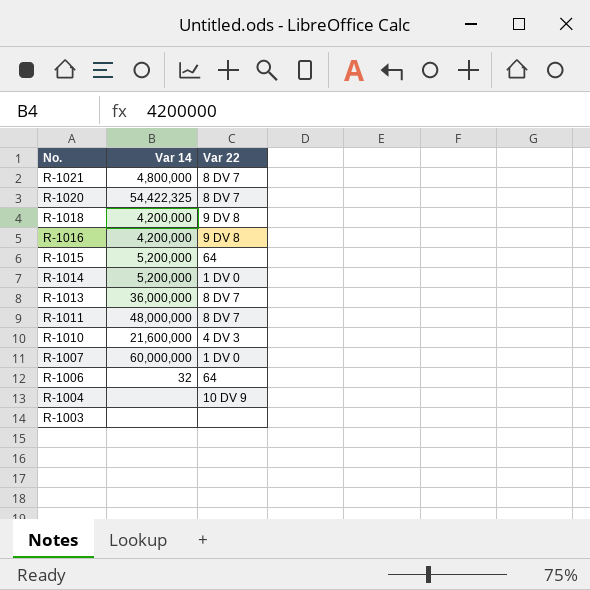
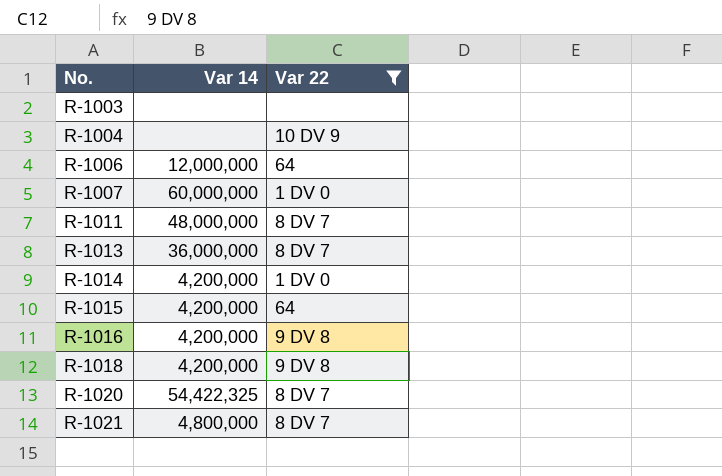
filter: none -> Var 22 != 4 DV 3
row order: No. descending -> No. ascending
R-1006 | Var 14: 32 -> 12,000,000
R-1014 | Var 14: 5,200,000 -> 4,200,000
R-1015 | Var 14: 5,200,000 -> 4,200,000

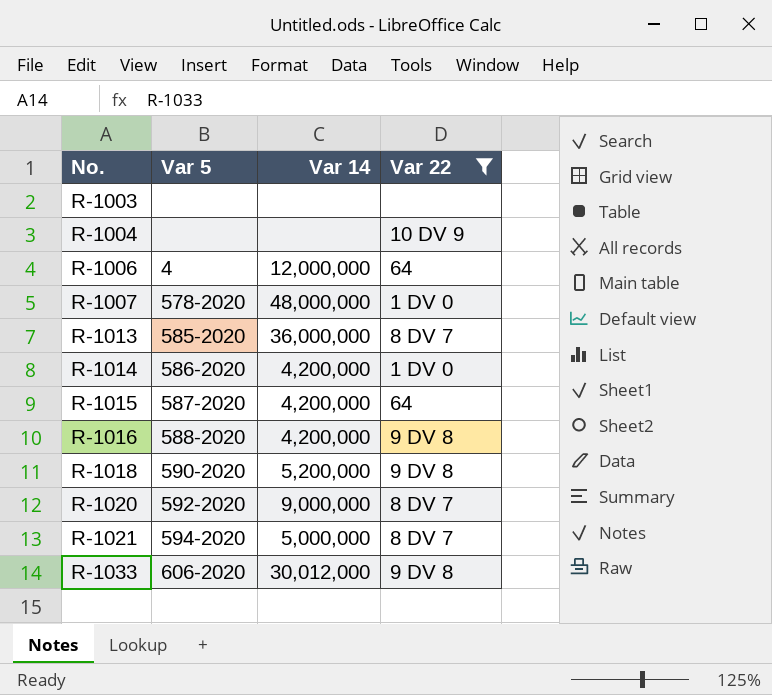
column Var 5 | position: none -> 2
row R-1011: 48,000,000 | 8 DV 7 -> none
R-1007 | Var 14: 60,000,000 -> 48,000,000
R-1018 | Var 14: 4,200,000 -> 5,200,000
R-1020 | Var 14: 54,422,325 -> 9,000,000
R-1021 | Var 14: 4,800,000 -> 5,000,000
row R-1033: none -> 606-2020 | 30,012,000 | 9 DV 8

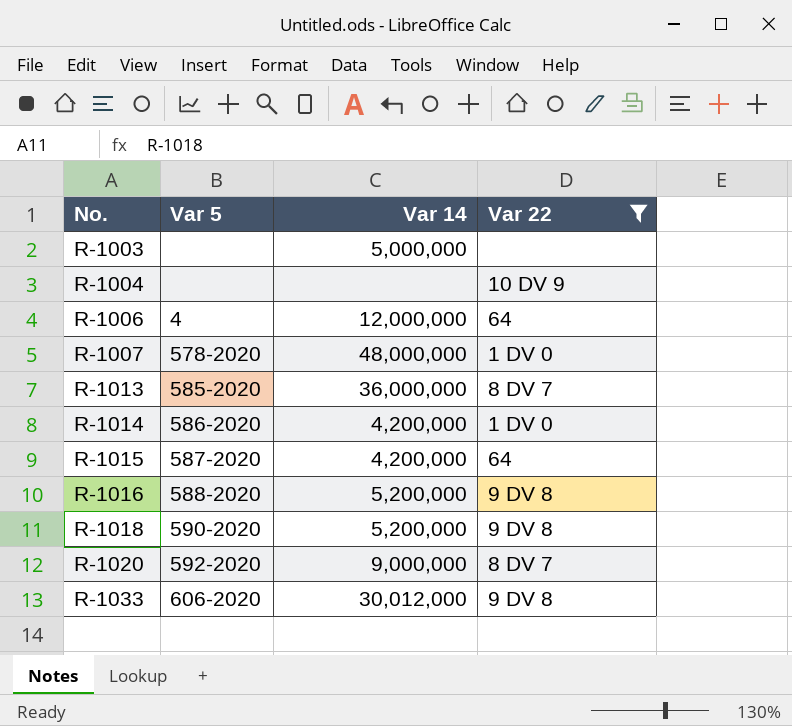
row R-1021: 594-2020 | 5,000,000 | 8 DV 7 -> none
R-1003 | Var 14: none -> 5,000,000
R-1016 | Var 14: 4,200,000 -> 5,200,000

